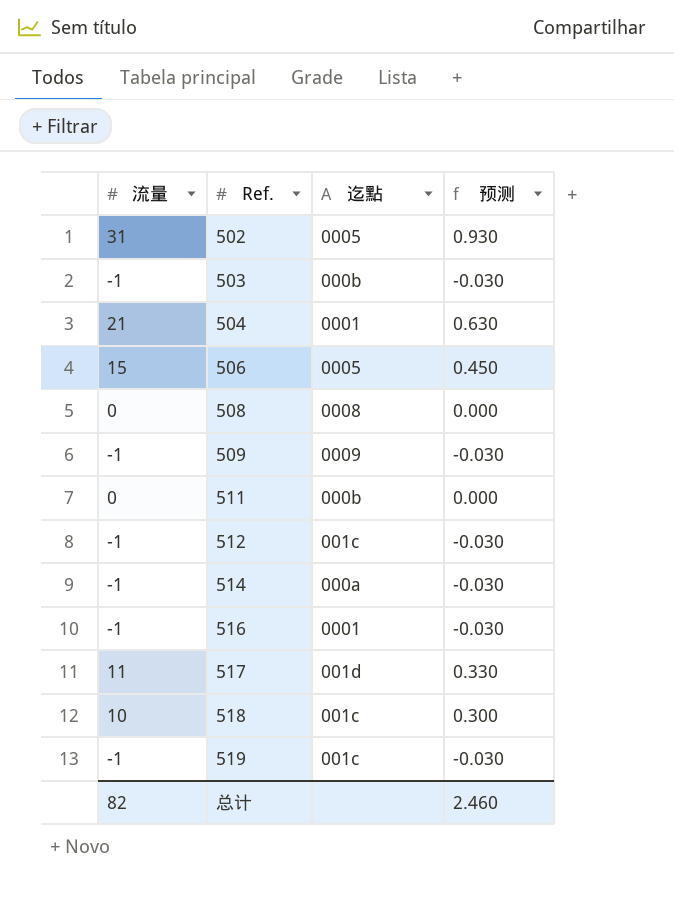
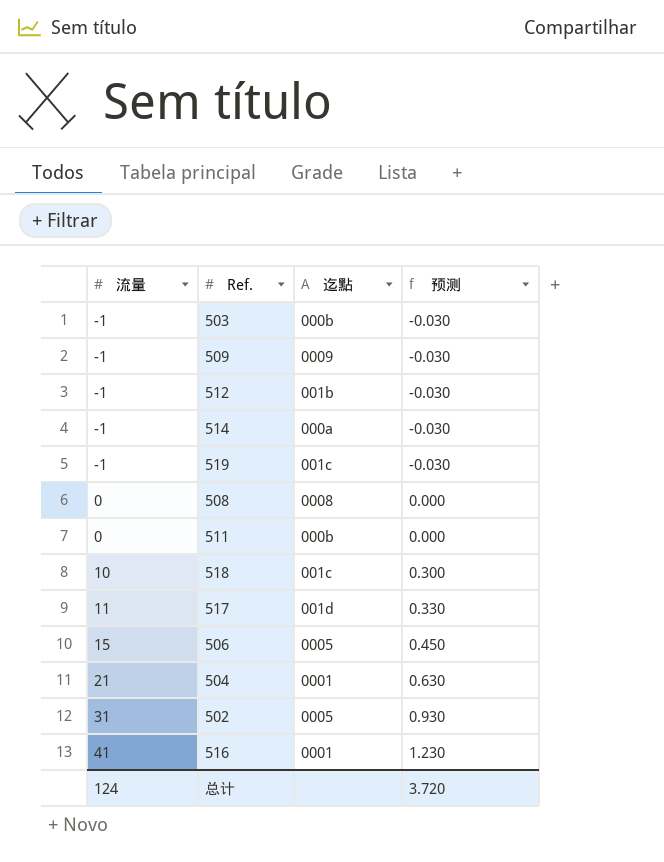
row order: Ref. ascending -> 流量 ascending
512 | 迄點: 001c -> 001b
516 | 流量: -1 -> 41
516 | 预测: -0.030 -> 1.230
总计 | 流量: 82 -> 124
总计 | 预测: 2.460 -> 3.720

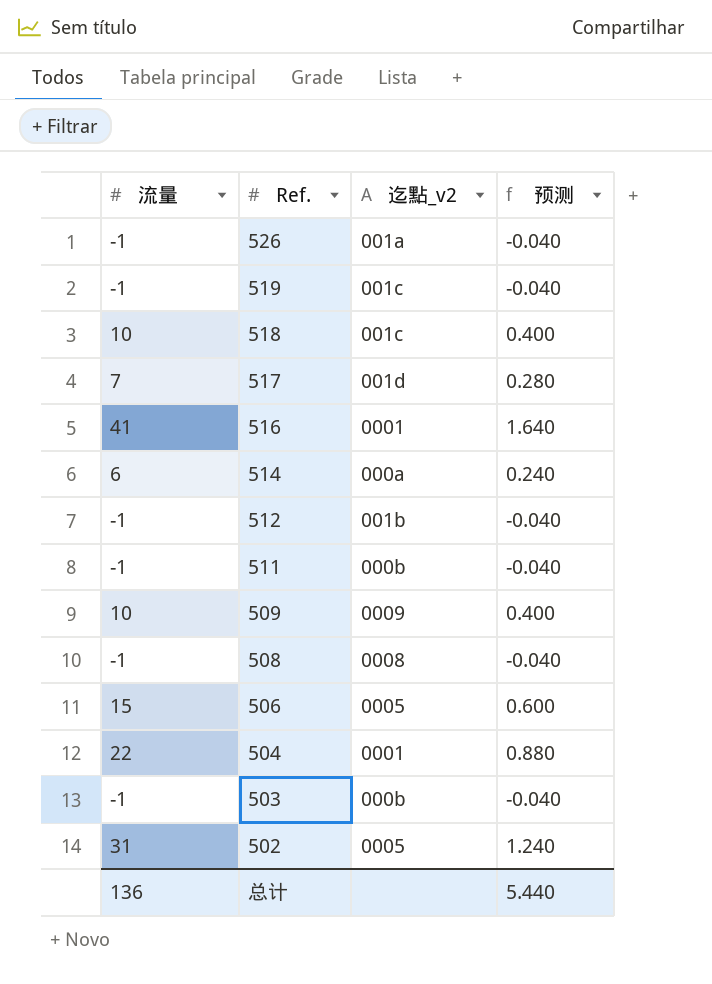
row order: 流量 ascending -> Ref. descending
column name: 迄點 -> 迄點_v2
column 预测 | formula: [流量] * 0.03 -> [流量] * 0.04
row 526: none -> -1 | 001a | -0.040
517 | 流量: 11 -> 7
514 | 流量: -1 -> 6
511 | 流量: 0 -> -1
509 | 流量: -1 -> 10
508 | 流量: 0 -> -1
504 | 流量: 21 -> 22
总计 | 流量: 124 -> 136
总计 | 预测: 3.720 -> 5.440

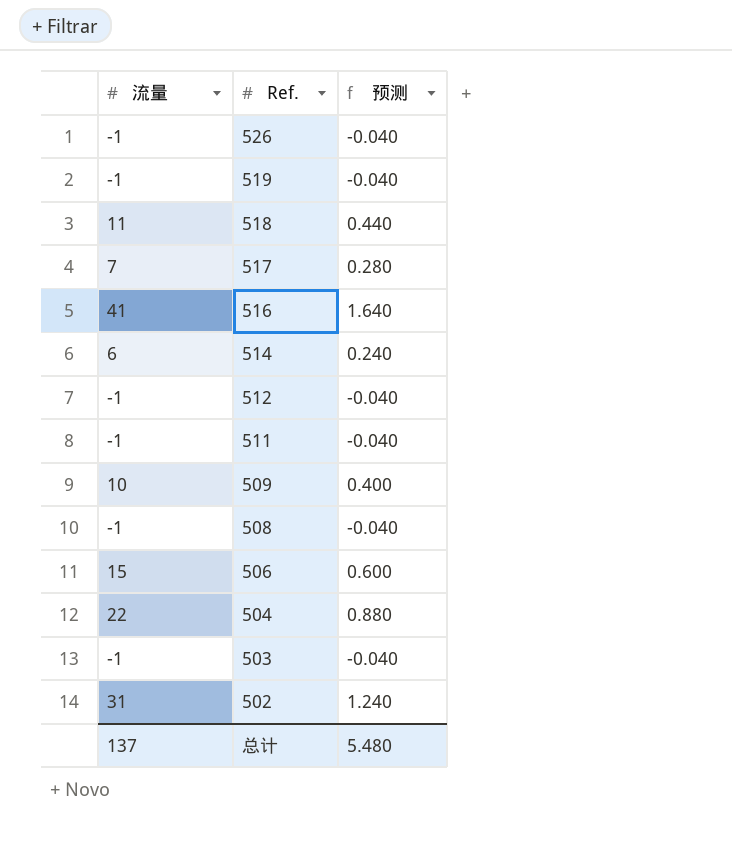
column 迄點_v2 | position: 3 -> none
518 | 流量: 10 -> 11
518 | 预测: 0.400 -> 0.440
总计 | 流量: 136 -> 137
总计 | 预测: 5.440 -> 5.480

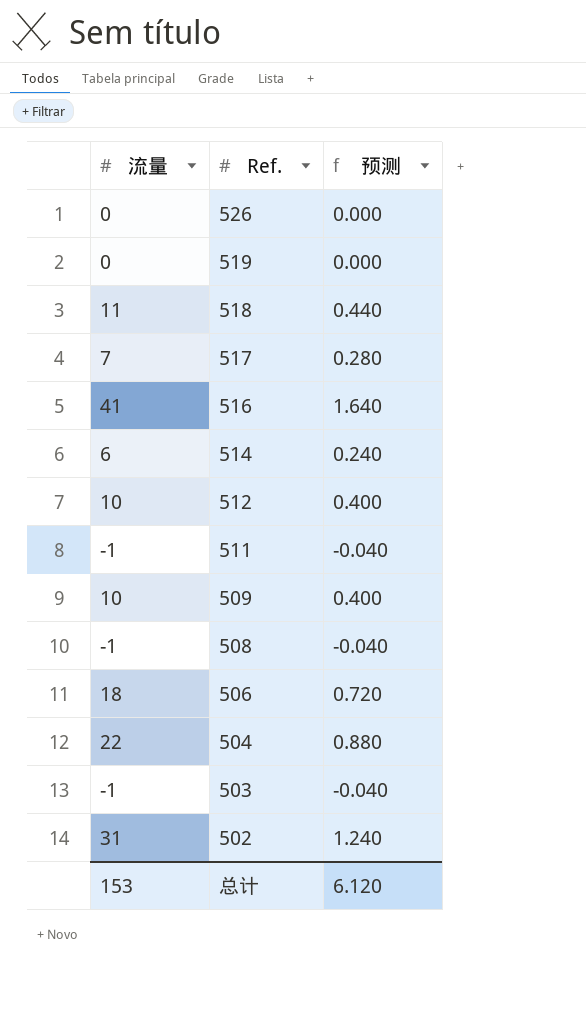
526 | 流量: -1 -> 0
526 | 预测: -0.040 -> 0.000
519 | 流量: -1 -> 0
519 | 预测: -0.040 -> 0.000
512 | 流量: -1 -> 10
512 | 预测: -0.040 -> 0.400
506 | 流量: 15 -> 18
506 | 预测: 0.600 -> 0.720
总计 | 流量: 137 -> 153
总计 | 预测: 5.480 -> 6.120

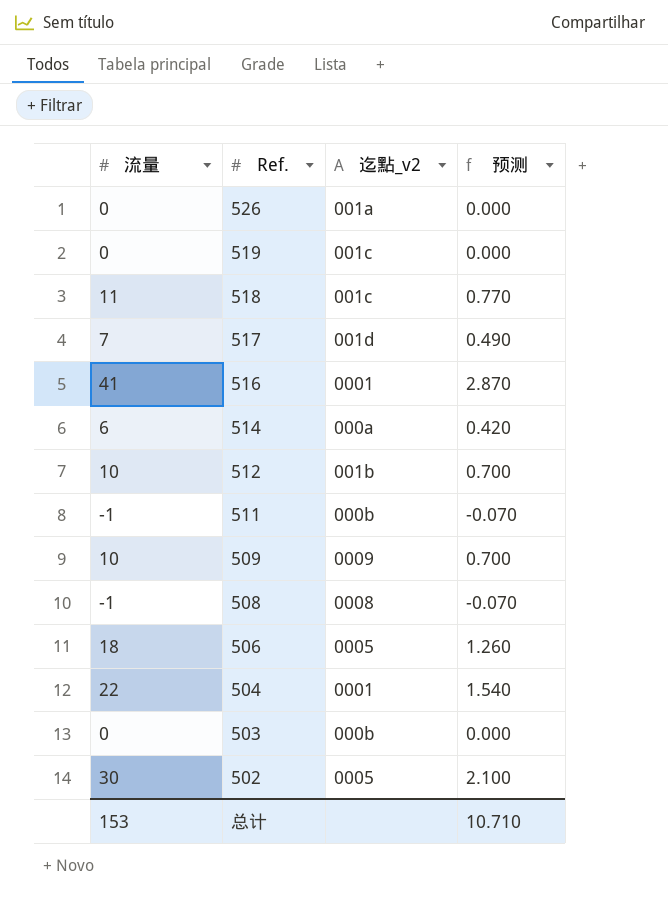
column 迄點_v2 | position: none -> 3
column 预测 | formula: [流量] * 0.04 -> [流量] * 0.07
503 | 流量: -1 -> 0
502 | 流量: 31 -> 30
总计 | 预测: 6.120 -> 10.710

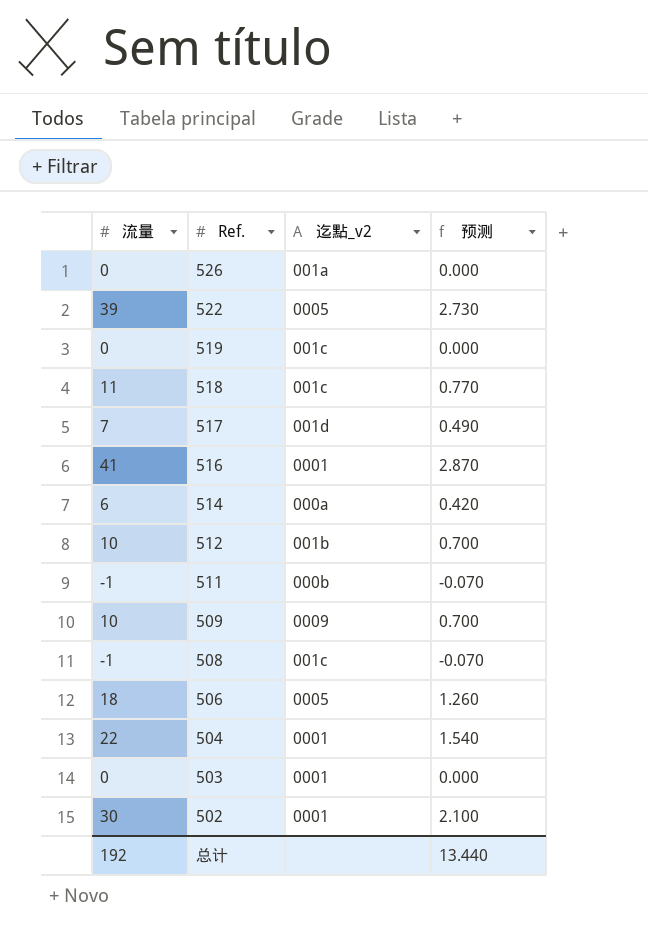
row 522: none -> 39 | 0005 | 2.730
508 | 迄點_v2: 0008 -> 001c
503 | 迄點_v2: 000b -> 0001
502 | 迄點_v2: 0005 -> 0001
总计 | 流量: 153 -> 192
总计 | 预测: 10.710 -> 13.440

